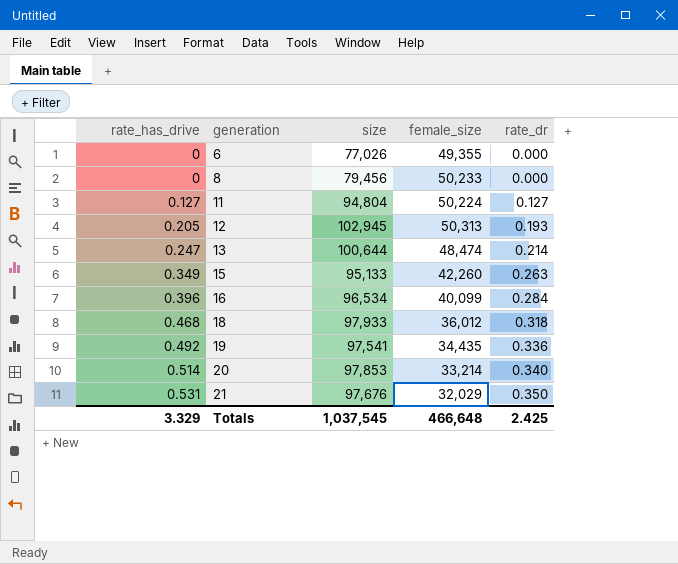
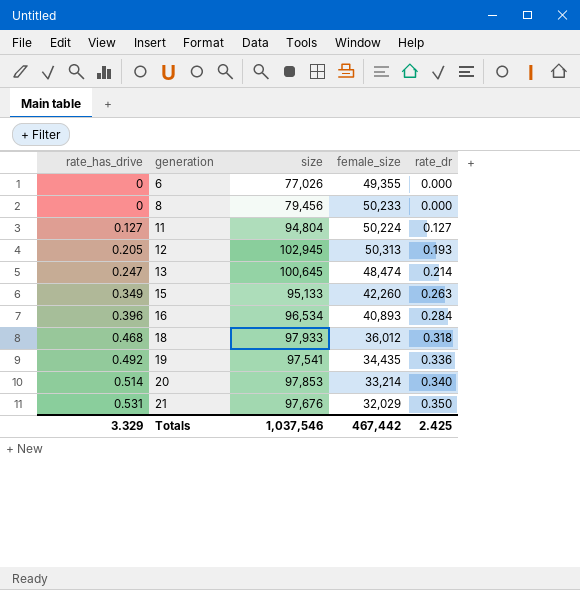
13 | size: 100,644 -> 100,645
16 | female_size: 40,099 -> 40,893
Totals | size: 1,037,545 -> 1,037,546
Totals | female_size: 466,648 -> 467,442

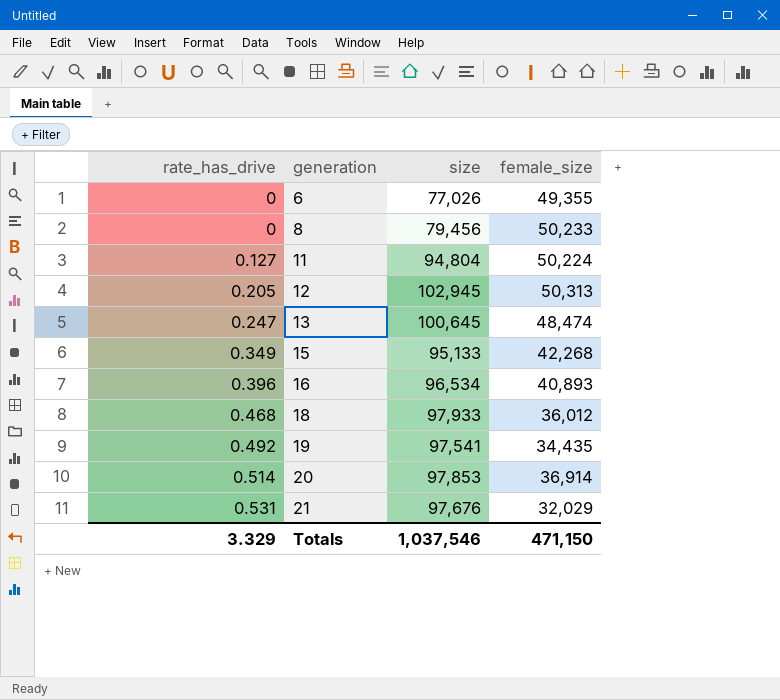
column rate_dr | position: 5 -> none
15 | female_size: 42,260 -> 42,268
20 | female_size: 33,214 -> 36,914
Totals | female_size: 467,442 -> 471,150

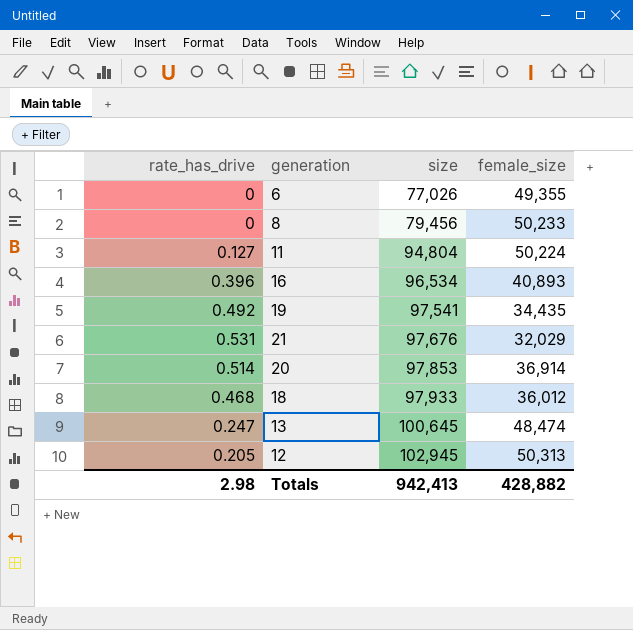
row order: rate_has_drive ascending -> size ascending
row 15: 0.349 | 95,133 | 42,268 -> none
Totals | rate_has_drive: 3.329 -> 2.98
Totals | size: 1,037,546 -> 942,413
Totals | female_size: 471,150 -> 428,882

